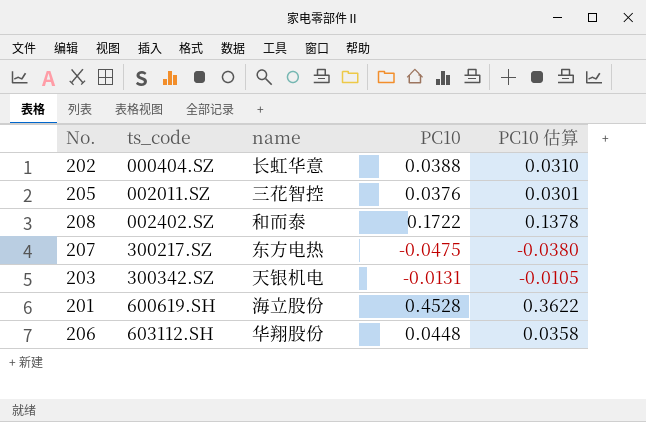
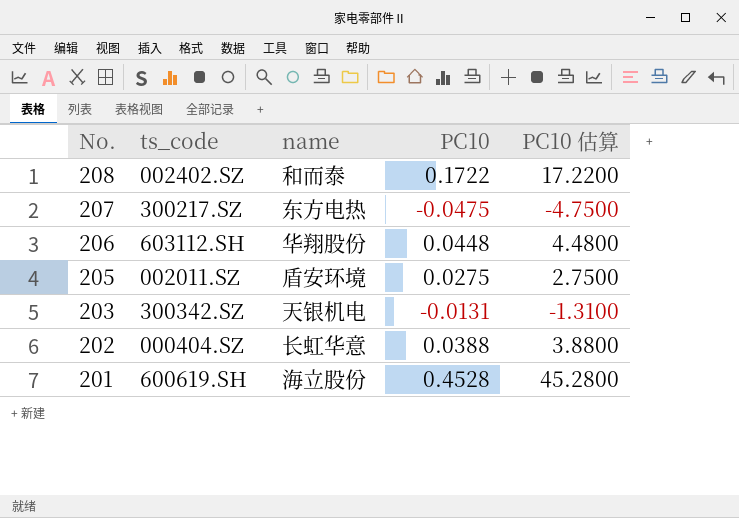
row order: ts_code ascending -> No. descending
column PC10 估算 | formula: [PC10] * 0.8 -> [PC10] * 100
205 | name: 三花智控 -> 盾安环境
205 | PC10: 0.0376 -> 0.0275

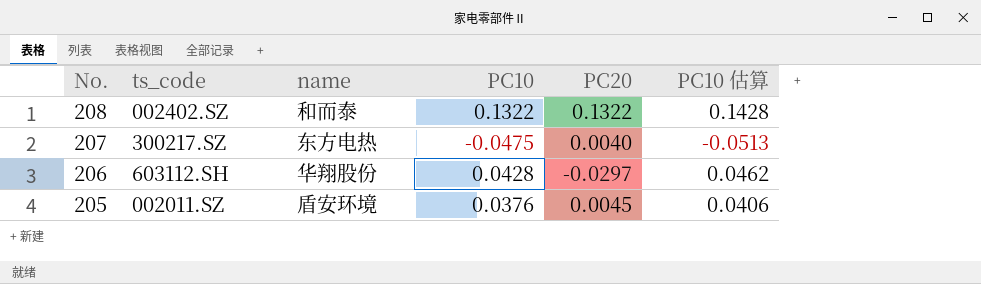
column PC20 | position: none -> 5
column PC10 估算 | formula: [PC10] * 100 -> [PC10] * 1.08
row 203: 300342.SZ | 天银机电 | -0.0131 | -1.3100 -> none
row 202: 000404.SZ | 长虹华意 | 0.0388 | 3.8800 -> none
row 201: 600619.SH | 海立股份 | 0.4528 | 45.2800 -> none
208 | PC10: 0.1722 -> 0.1322
206 | PC10: 0.0448 -> 0.0428
205 | PC10: 0.0275 -> 0.0376

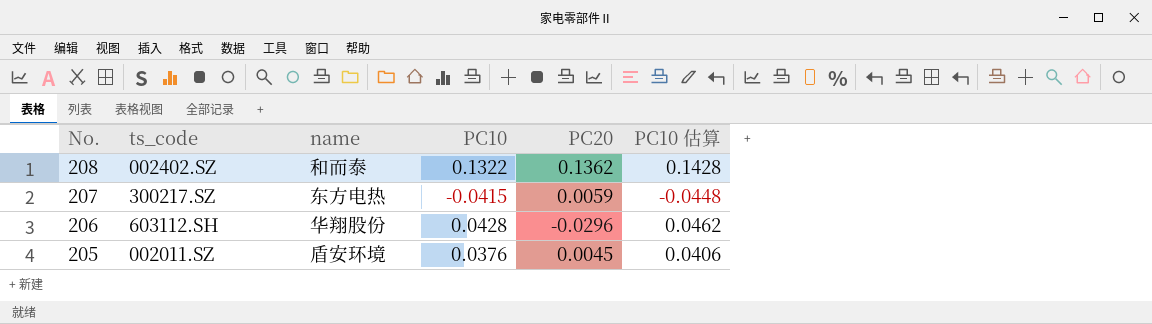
208 | PC20: 0.1322 -> 0.1362
207 | PC10: -0.0475 -> -0.0415
207 | PC20: 0.0040 -> 0.0059
207 | PC10 估算: -0.0513 -> -0.0448
206 | PC20: -0.0297 -> -0.0296

